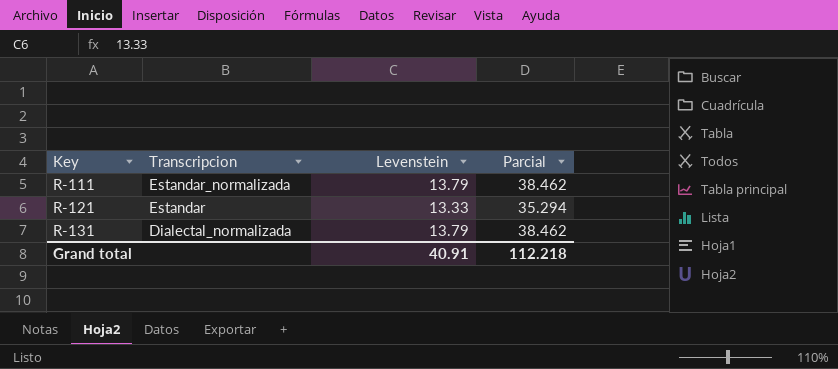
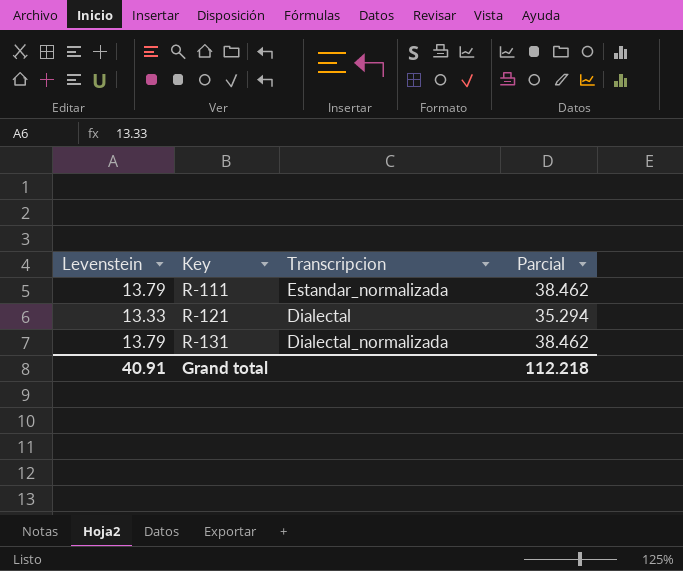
column Levenstein | position: 3 -> 1
R-121 | Transcripcion: Estandar -> Dialectal

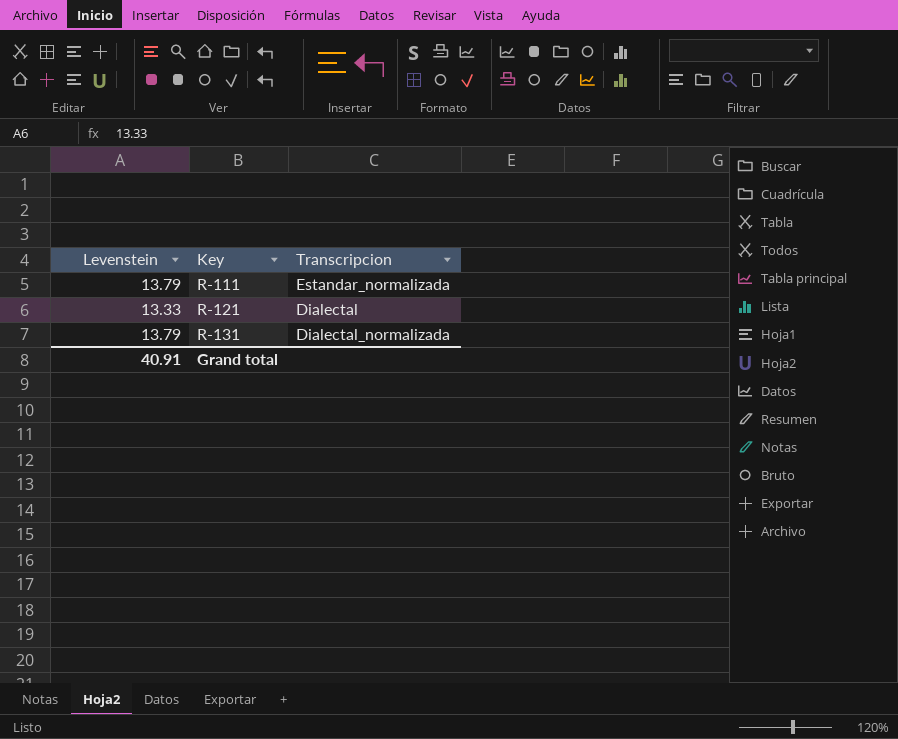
column Parcial | position: 4 -> none

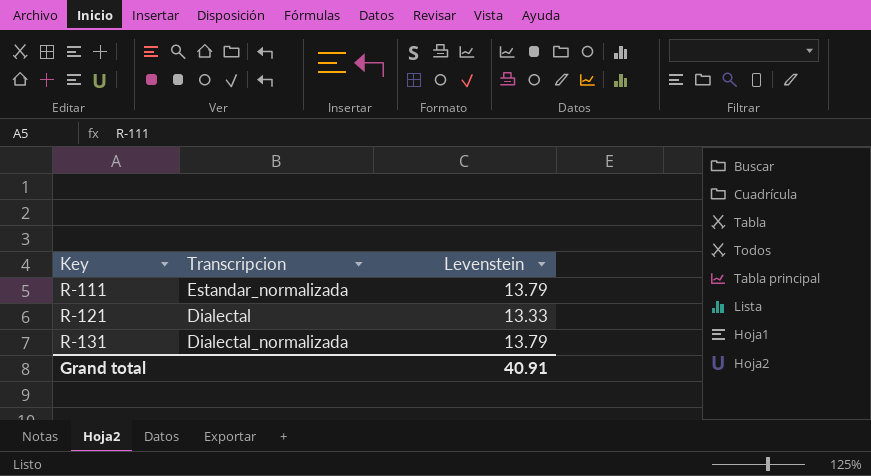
column Levenstein | position: 1 -> 3

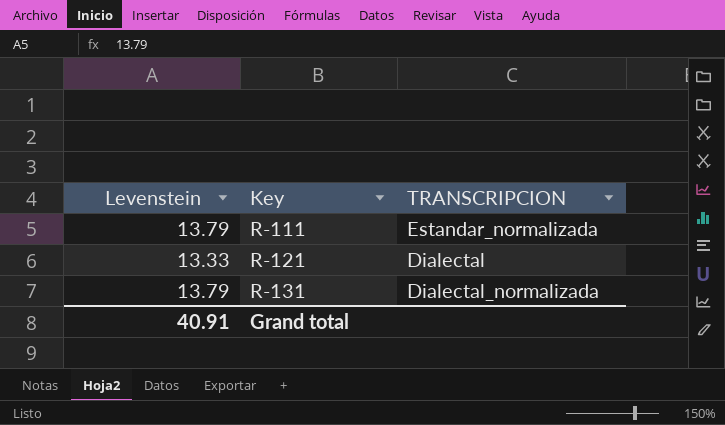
column Levenstein | position: 3 -> 1
column name: Transcripcion -> TRANSCRIPCION

